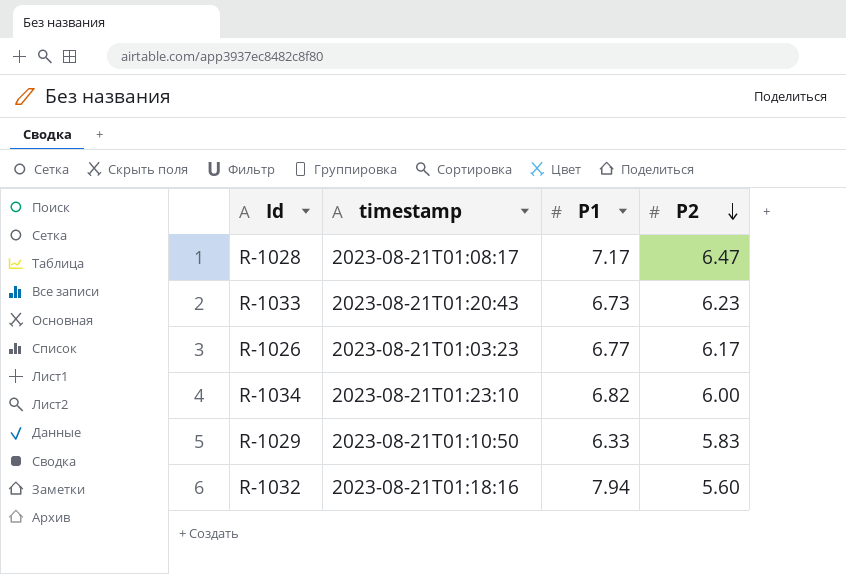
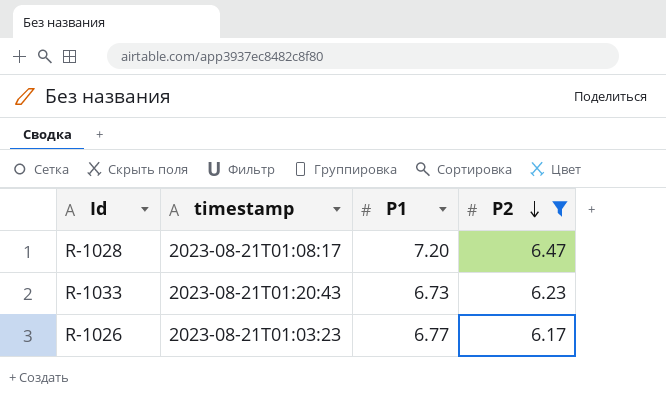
filter: none -> P2 >= 6.17
R-1028 | P1: 7.17 -> 7.20

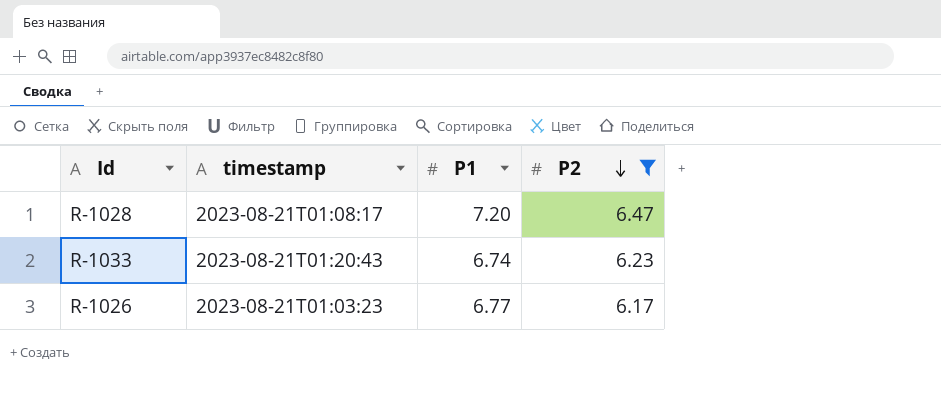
R-1033 | P1: 6.73 -> 6.74

